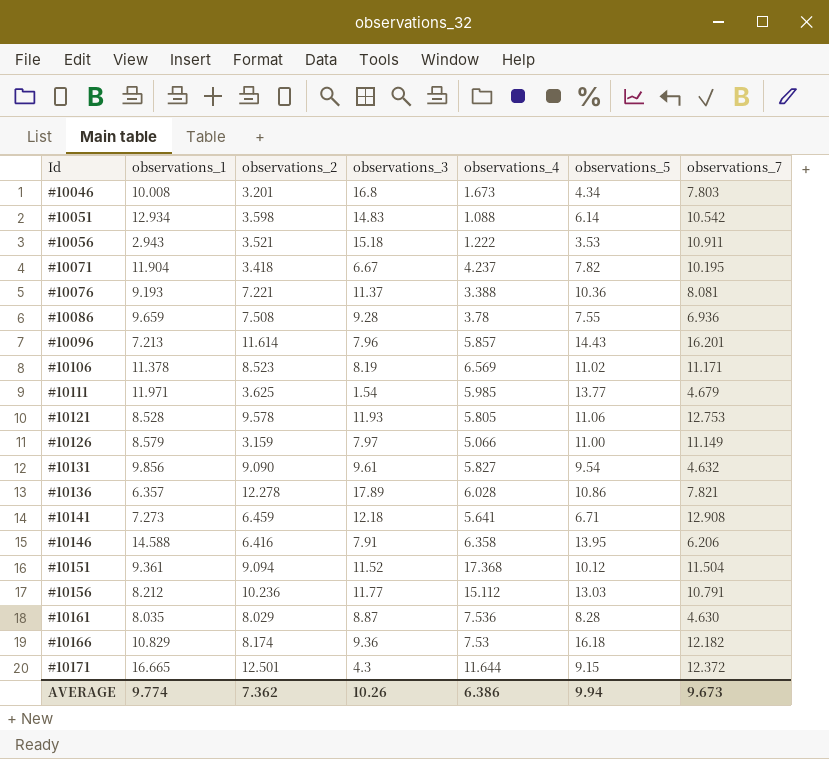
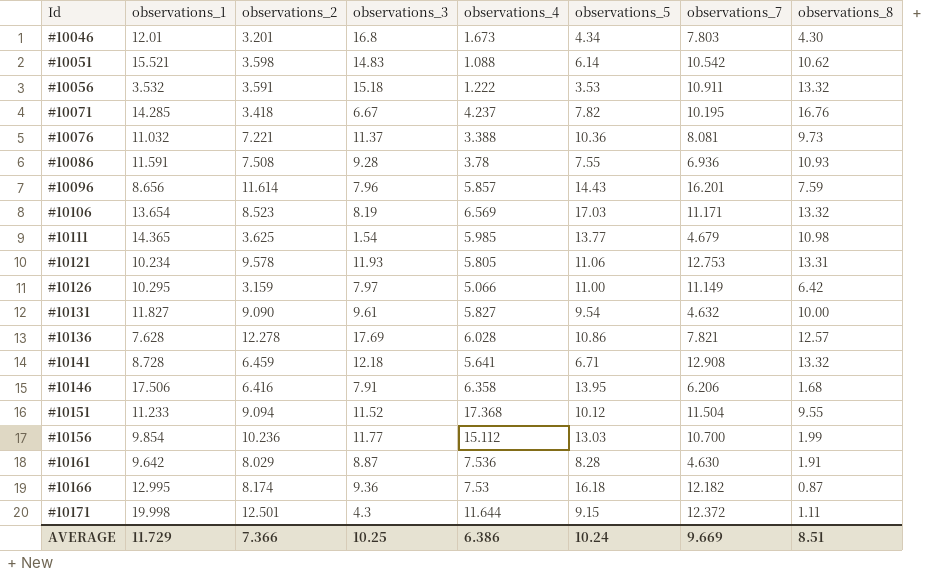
column observations_8 | position: none -> 8
#10046 | observations_1: 10.008 -> 12.01
#10051 | observations_1: 12.934 -> 15.521
#10056 | observations_1: 2.943 -> 3.532
#10056 | observations_2: 3.521 -> 3.591
#10071 | observations_1: 11.904 -> 14.285
#10076 | observations_1: 9.193 -> 11.032
#10086 | observations_1: 9.659 -> 11.591
#10096 | observations_1: 7.213 -> 8.656
#10106 | observations_1: 11.378 -> 13.654
#10106 | observations_5: 11.02 -> 17.03
#10111 | observations_1: 11.971 -> 14.365
#10121 | observations_1: 8.528 -> 10.234
#10126 | observations_1: 8.579 -> 10.295
#10131 | observations_1: 9.856 -> 11.827
#10136 | observations_1: 6.357 -> 7.628
#10136 | observations_3: 17.89 -> 17.69
#10141 | observations_1: 7.273 -> 8.728
#10146 | observations_1: 14.588 -> 17.506
#10151 | observations_1: 9.361 -> 11.233
#10156 | observations_1: 8.212 -> 9.854
#10156 | observations_7: 10.791 -> 10.700
#10161 | observations_1: 8.035 -> 9.642
#10166 | observations_1: 10.829 -> 12.995
#10171 | observations_1: 16.665 -> 19.998
AVERAGE | observations_1: 9.774 -> 11.729
AVERAGE | observations_2: 7.362 -> 7.366
AVERAGE | observations_3: 10.26 -> 10.25
AVERAGE | observations_5: 9.94 -> 10.24
AVERAGE | observations_7: 9.673 -> 9.669

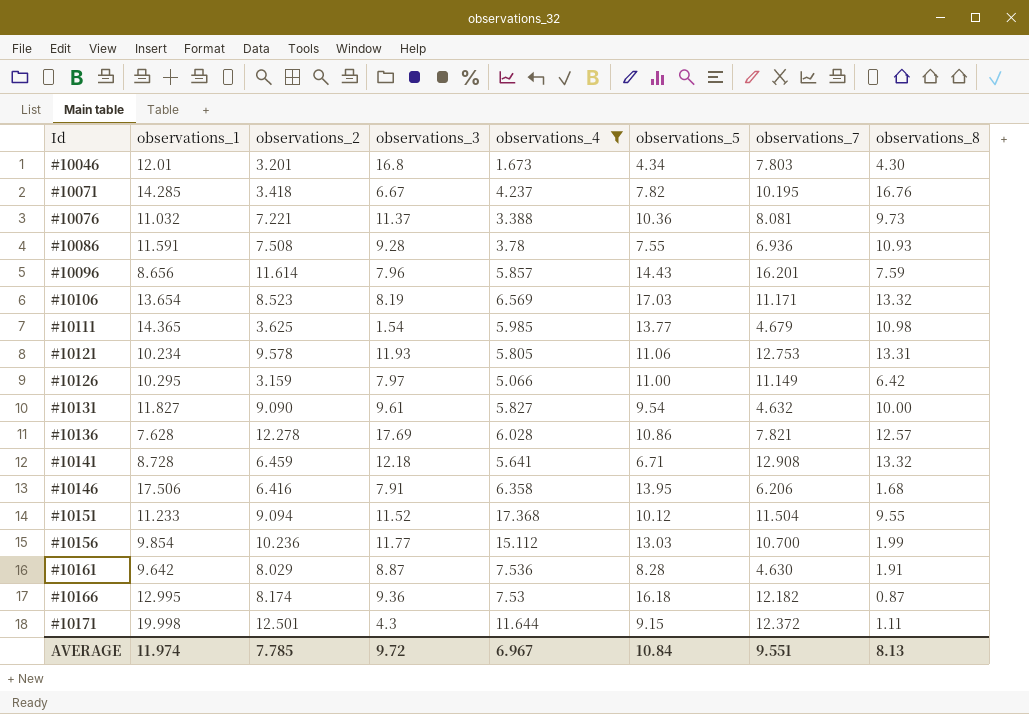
filter: none -> observations_4 >= 1.673
AVERAGE | observations_1: 11.729 -> 11.974
AVERAGE | observations_2: 7.366 -> 7.785
AVERAGE | observations_3: 10.25 -> 9.72
AVERAGE | observations_4: 6.386 -> 6.967
AVERAGE | observations_5: 10.24 -> 10.84
AVERAGE | observations_7: 9.669 -> 9.551
AVERAGE | observations_8: 8.51 -> 8.13

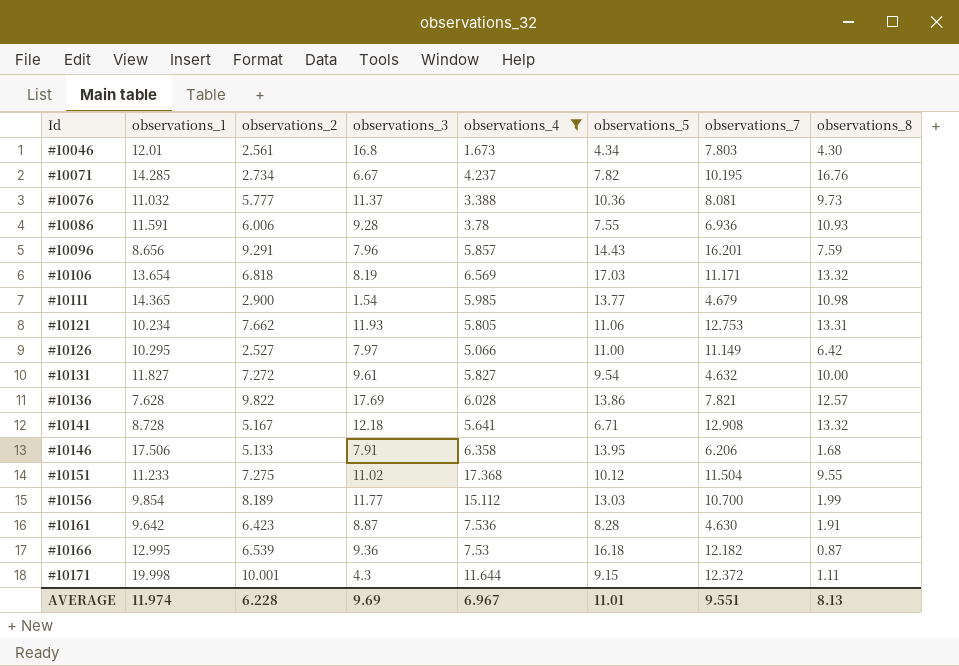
#10046 | observations_2: 3.201 -> 2.561
#10071 | observations_2: 3.418 -> 2.734
#10076 | observations_2: 7.221 -> 5.777
#10086 | observations_2: 7.508 -> 6.006
#10096 | observations_2: 11.614 -> 9.291
#10106 | observations_2: 8.523 -> 6.818
#10111 | observations_2: 3.625 -> 2.900
#10121 | observations_2: 9.578 -> 7.662
#10126 | observations_2: 3.159 -> 2.527
#10131 | observations_2: 9.090 -> 7.272
#10136 | observations_2: 12.278 -> 9.822
#10136 | observations_5: 10.86 -> 13.86
#10141 | observations_2: 6.459 -> 5.167
#10146 | observations_2: 6.416 -> 5.133
#10151 | observations_2: 9.094 -> 7.275
#10151 | observations_3: 11.52 -> 11.02
#10156 | observations_2: 10.236 -> 8.189
#10161 | observations_2: 8.029 -> 6.423
#10166 | observations_2: 8.174 -> 6.539
#10171 | observations_2: 12.501 -> 10.001
AVERAGE | observations_2: 7.785 -> 6.228
AVERAGE | observations_3: 9.72 -> 9.69
AVERAGE | observations_5: 10.84 -> 11.01

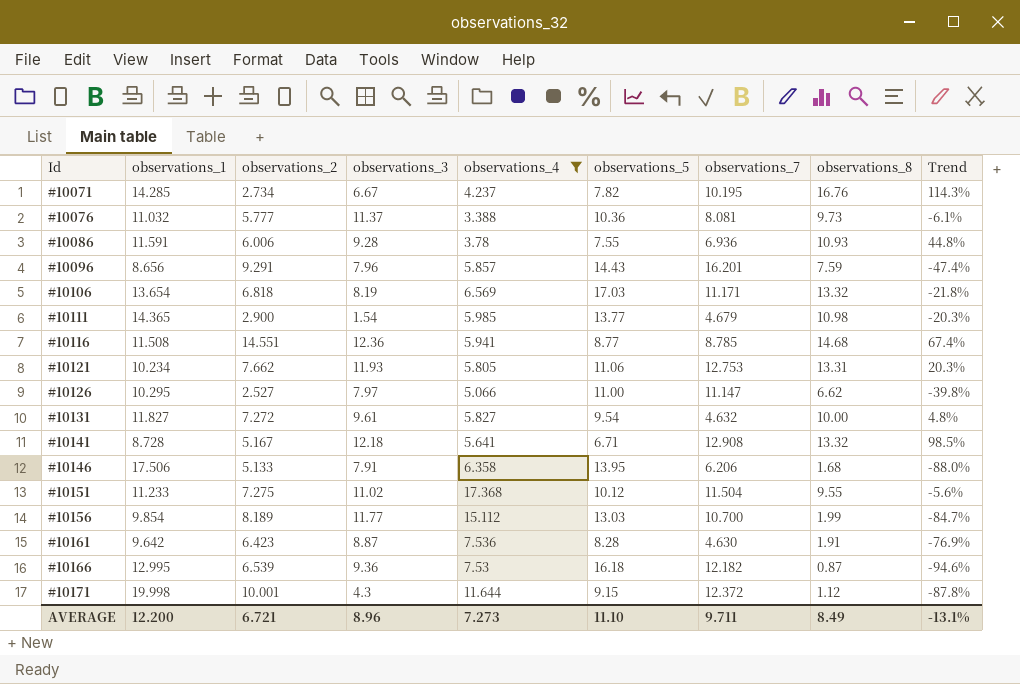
column Trend | formula: none -> ([observations_8] - [observations_5]) / [observations_5]
row #10046: 12.01 | 2.561 | 16.8 | 1.673 | 4.34 | 7.803 | 4.30 -> none
row #10136: 7.628 | 9.822 | 17.69 | 6.028 | 13.86 | 7.821 | 12.57 -> none
row #10116: none -> 11.508 | 14.551 | 12.36 | 5.941 | 8.77 | 8.785 | 14.68 | 67.4%
#10126 | observations_7: 11.149 -> 11.147
#10126 | observations_8: 6.42 -> 6.62
#10171 | observations_8: 1.11 -> 1.12
AVERAGE | observations_1: 11.974 -> 12.200
AVERAGE | observations_2: 6.228 -> 6.721
AVERAGE | observations_3: 9.69 -> 8.96
AVERAGE | observations_4: 6.967 -> 7.273
AVERAGE | observations_5: 11.01 -> 11.10
AVERAGE | observations_7: 9.551 -> 9.711
AVERAGE | observations_8: 8.13 -> 8.49

